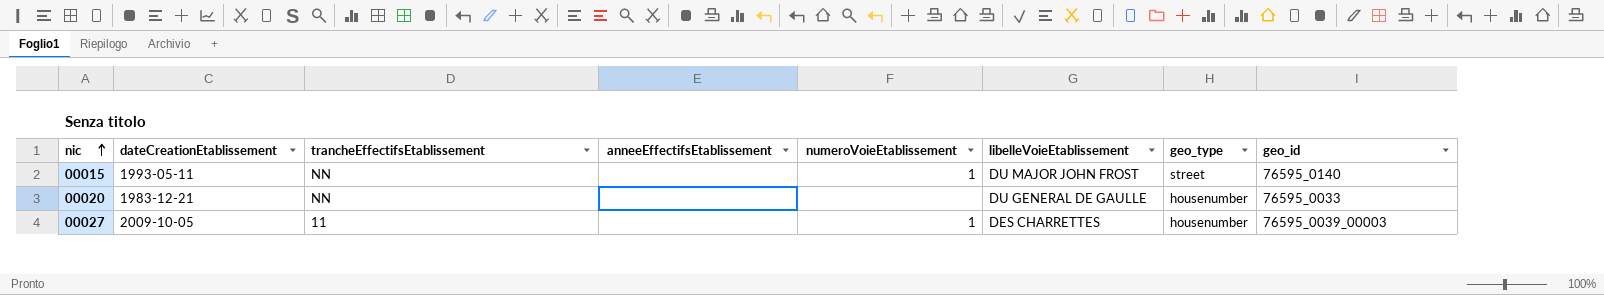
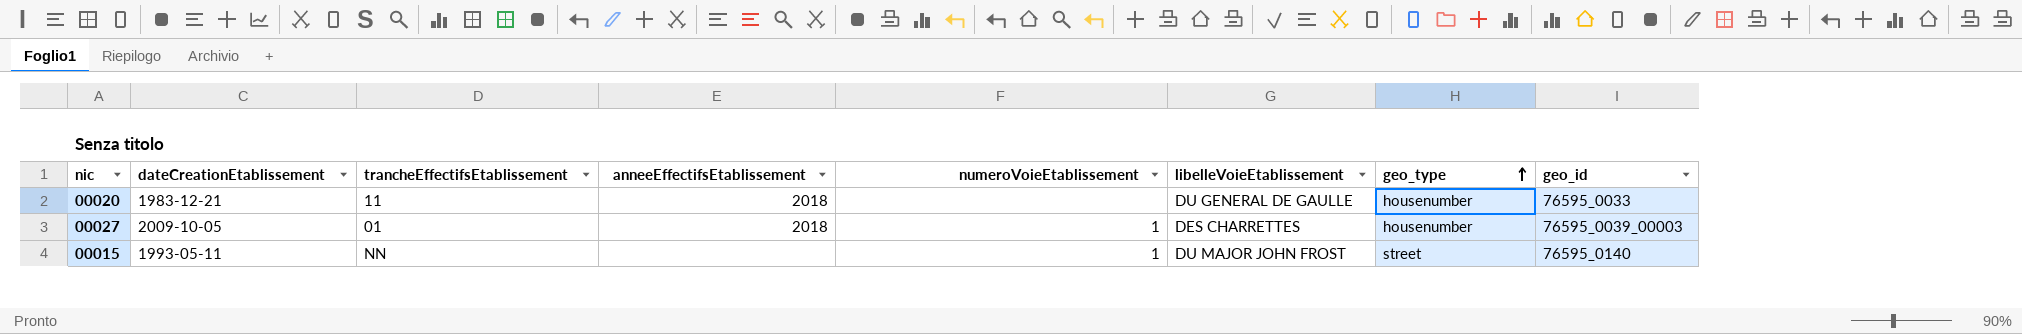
row order: nic ascending -> geo_type ascending
00020 | trancheEffectifsEtablissement: NN -> 11
00020 | anneeEffectifsEtablissement: none -> 2018
00027 | trancheEffectifsEtablissement: 11 -> 01
00027 | anneeEffectifsEtablissement: none -> 2018

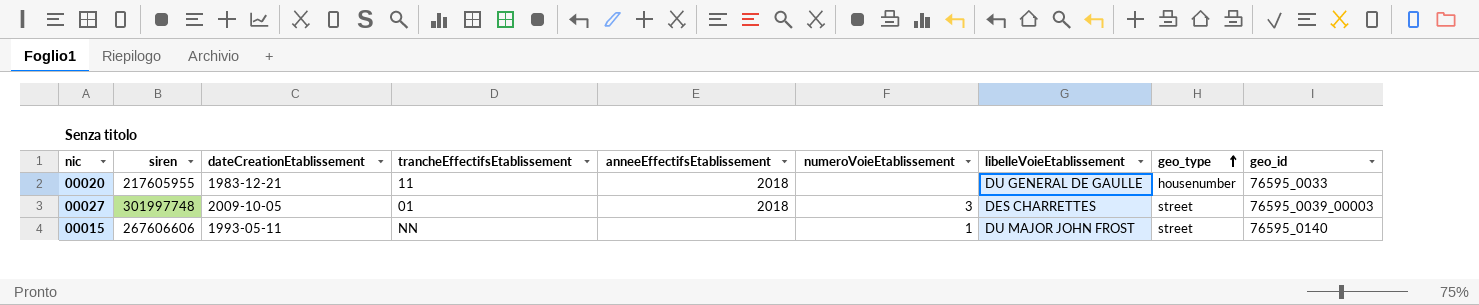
column siren | position: none -> 2
00027 | numeroVoieEtablissement: 1 -> 3
00027 | geo_type: housenumber -> street

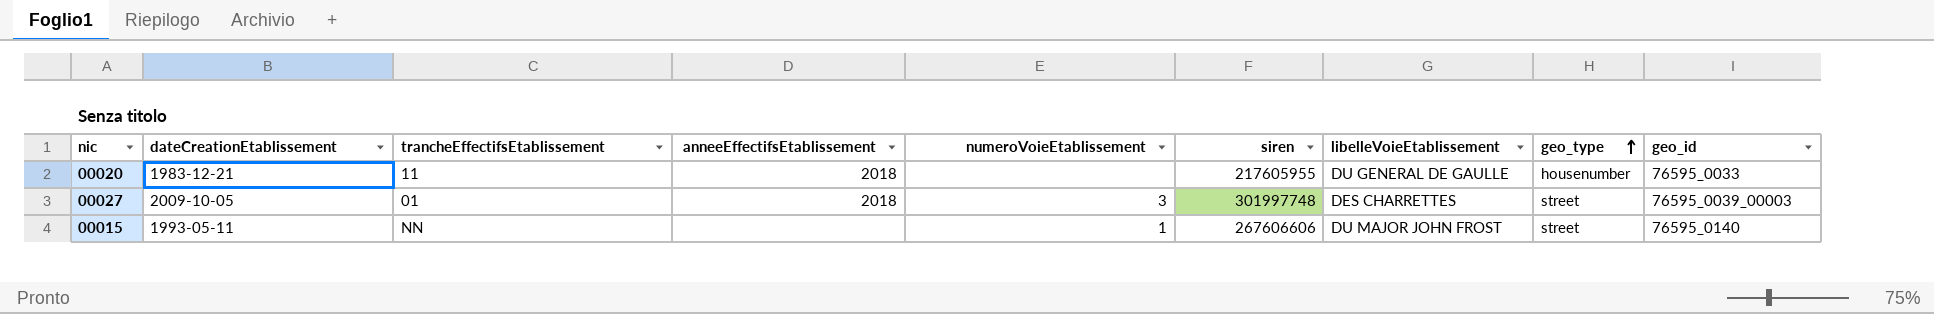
column siren | position: 2 -> 6

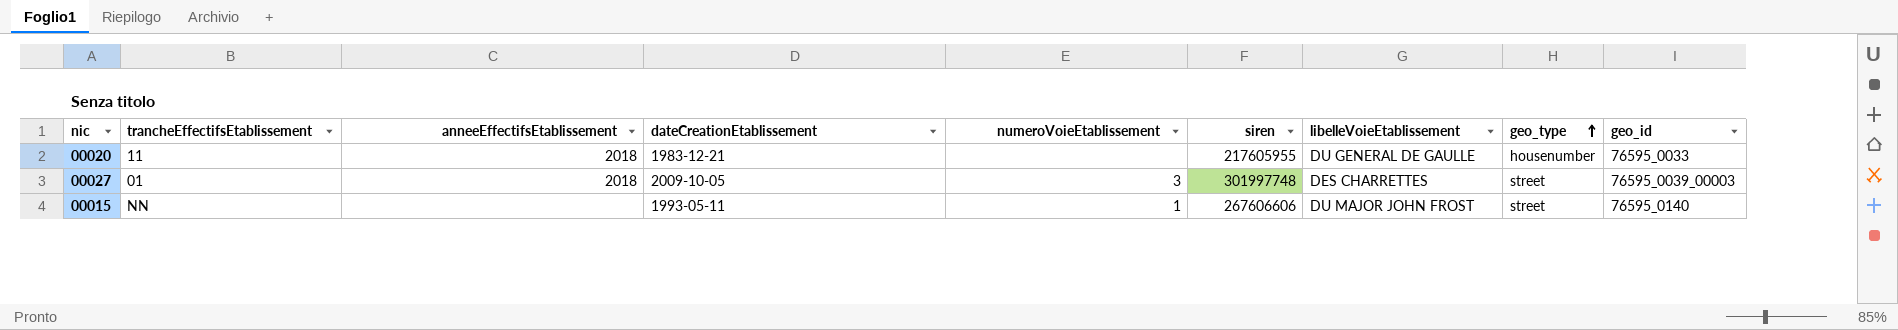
column dateCreationEtablissement | position: 2 -> 4

